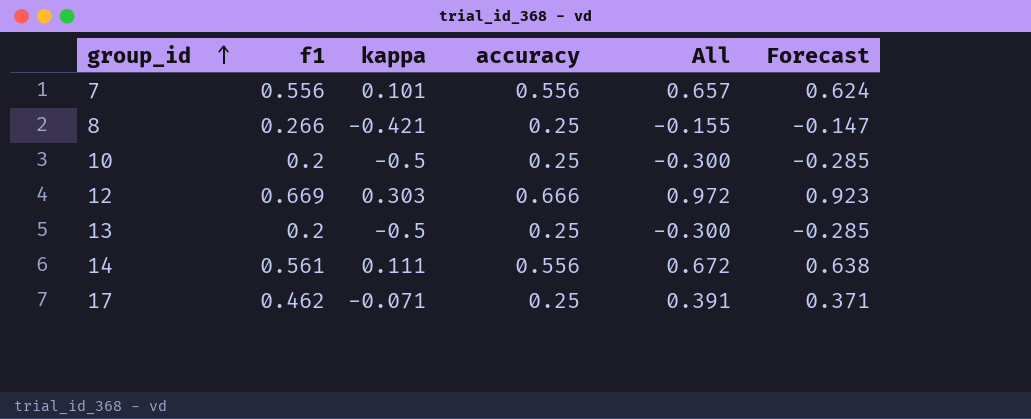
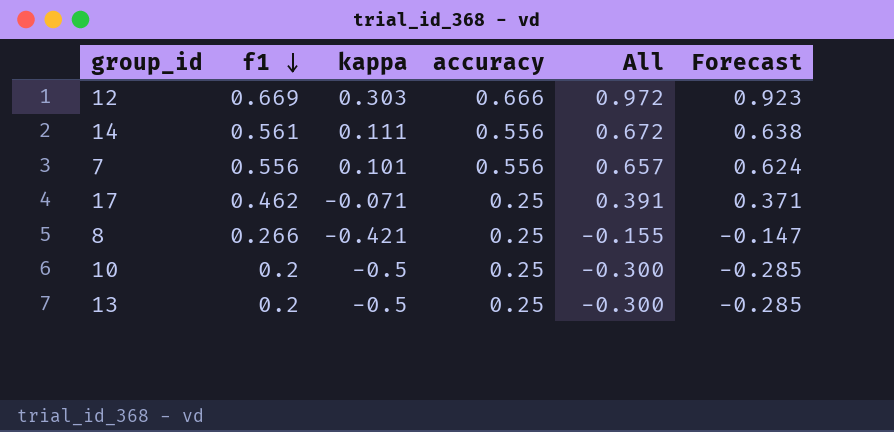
row order: group_id ascending -> f1 descending

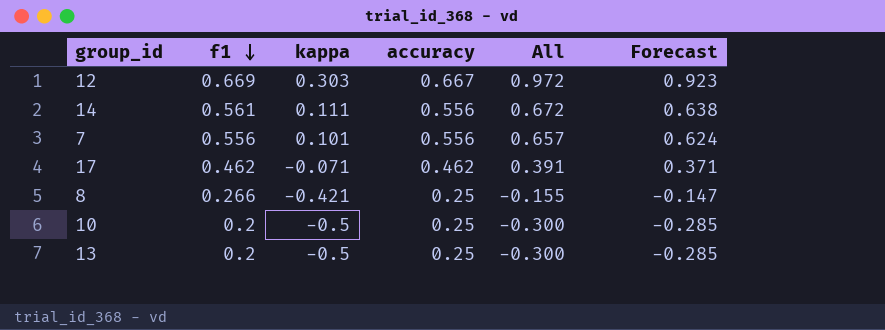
12 | accuracy: 0.666 -> 0.667
17 | accuracy: 0.25 -> 0.462

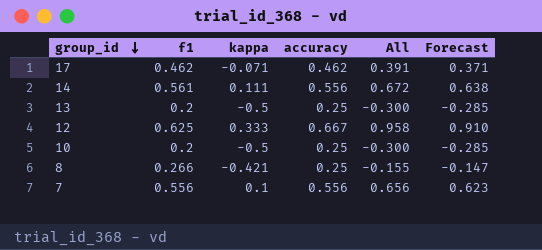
row order: f1 descending -> group_id descending
12 | f1: 0.669 -> 0.625
12 | kappa: 0.303 -> 0.333
12 | All: 0.972 -> 0.958
12 | Forecast: 0.923 -> 0.910
7 | kappa: 0.101 -> 0.1
7 | All: 0.657 -> 0.656
7 | Forecast: 0.624 -> 0.623

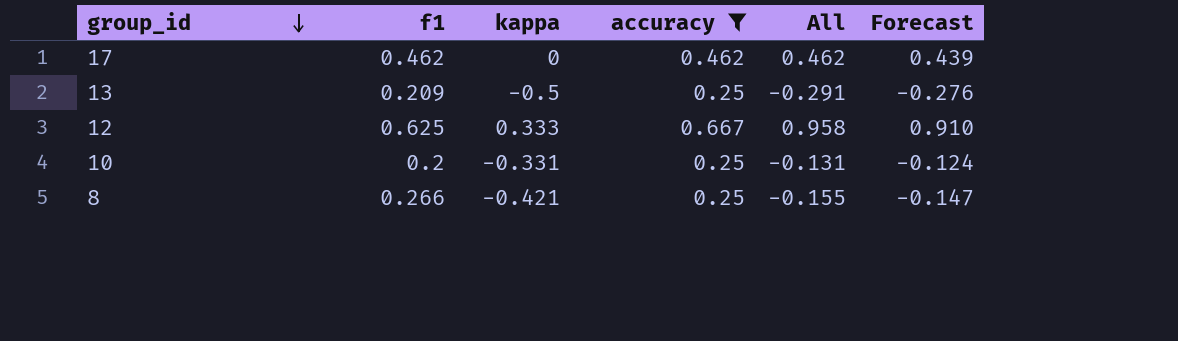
filter: none -> accuracy != 0.556
17 | kappa: -0.071 -> 0
17 | All: 0.391 -> 0.462
17 | Forecast: 0.371 -> 0.439
13 | f1: 0.2 -> 0.209
13 | All: -0.300 -> -0.291
13 | Forecast: -0.285 -> -0.276
10 | kappa: -0.5 -> -0.331
10 | All: -0.300 -> -0.131
10 | Forecast: -0.285 -> -0.124

